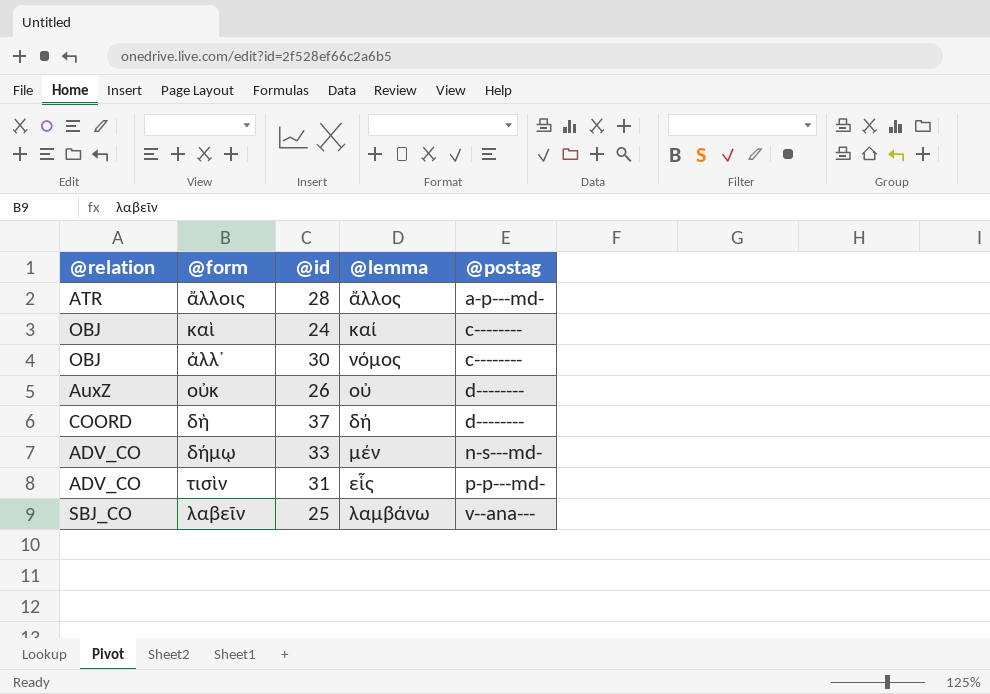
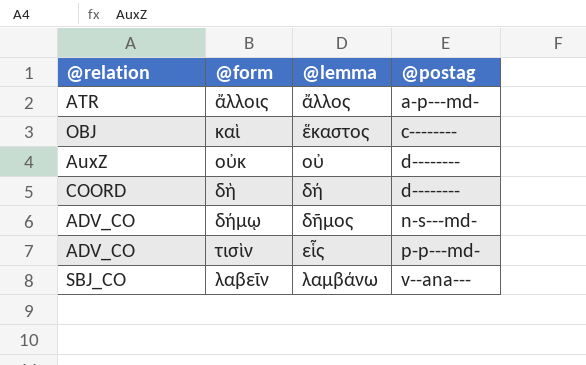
column @id | position: 3 -> none
row ἀλλ᾽: OBJ | 30 | νόμος | c-------- -> none
καὶ | @lemma: καί -> ἕκαστος
δήμῳ | @lemma: μέν -> δῆμος

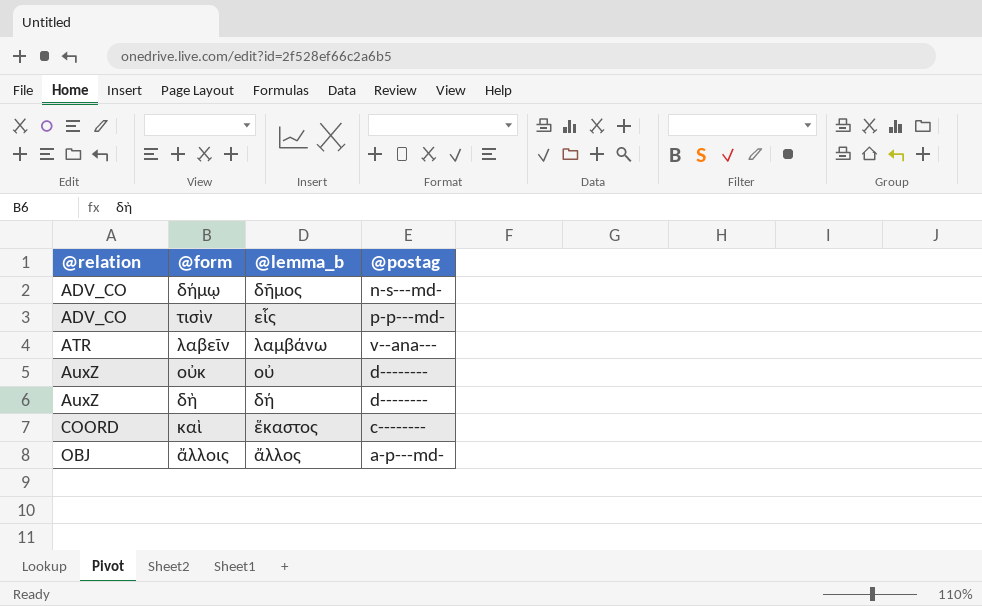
row order: @postag ascending -> @relation ascending
column name: @lemma -> @lemma_b
λαβεῖν | @relation: SBJ_CO -> ATR
δὴ | @relation: COORD -> AuxZ
καὶ | @relation: OBJ -> COORD
ἄλλοις | @relation: ATR -> OBJ

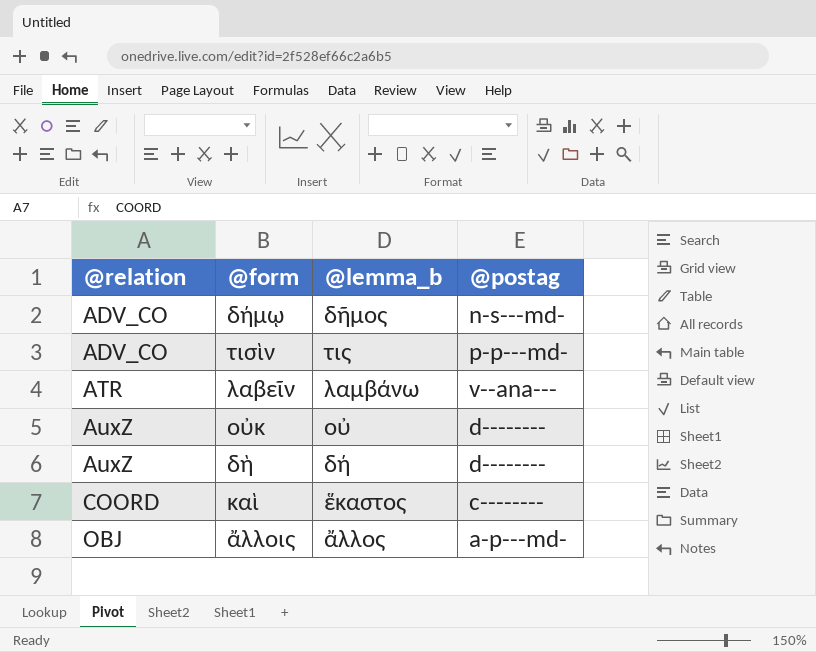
τισὶν | @lemma_b: εἷς -> τις

